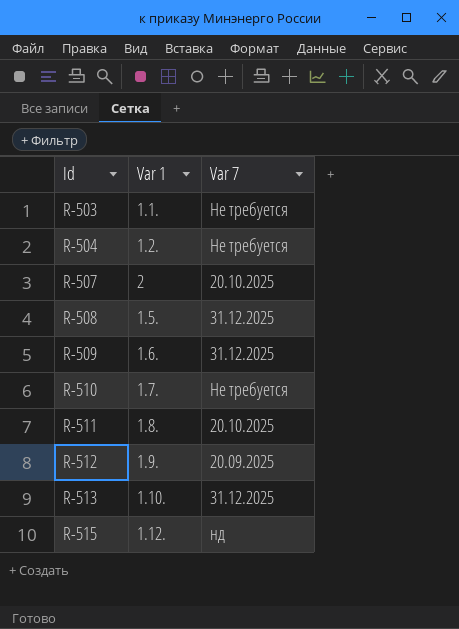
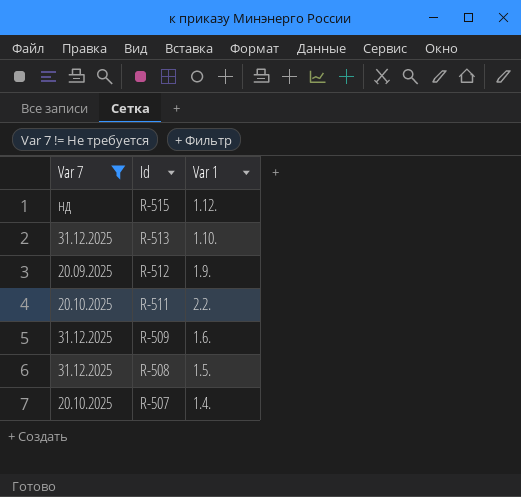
filter: none -> Var 7 != Не требуется
row order: Id ascending -> Id descending
column Var 7 | position: 3 -> 1
R-511 | Var 1: 1.8. -> 2.2.
R-507 | Var 1: 2 -> 1.4.

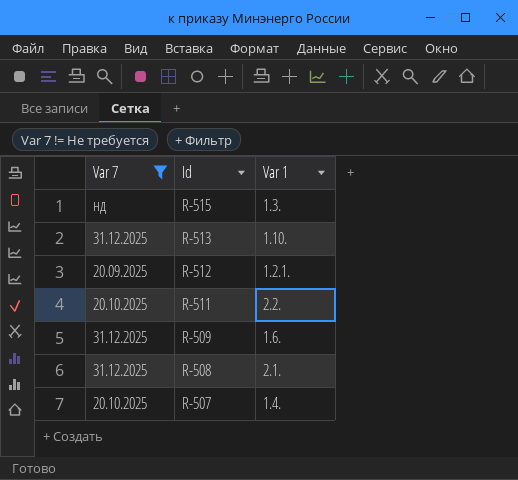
R-515 | Var 1: 1.12. -> 1.3.
R-512 | Var 1: 1.9. -> 1.2.1.
R-508 | Var 1: 1.5. -> 2.1.

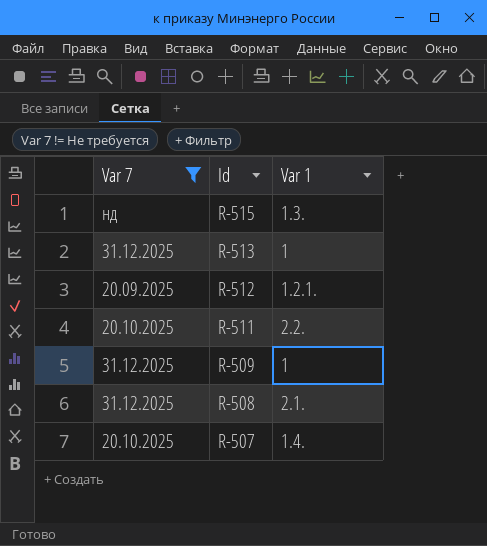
R-513 | Var 1: 1.10. -> 1
R-509 | Var 1: 1.6. -> 1

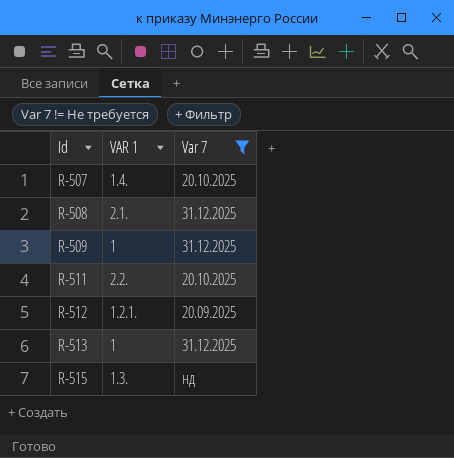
row order: Id descending -> Id ascending
column name: Var 1 -> VAR 1
column Var 7 | position: 1 -> 3

